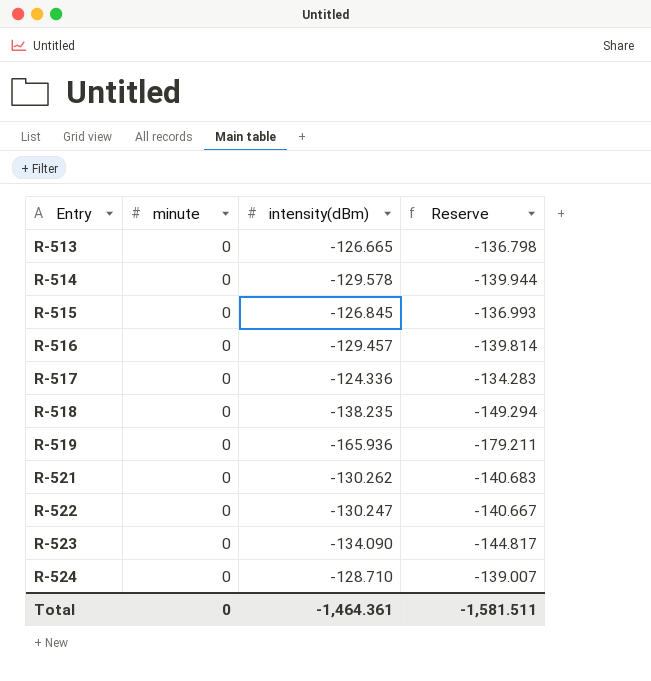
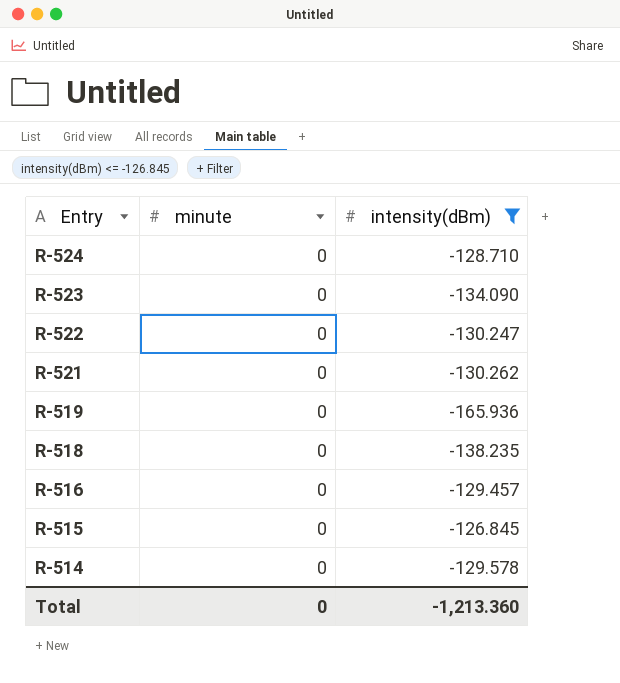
filter: none -> intensity(dBm) <= -126.845
row order: Entry ascending -> Entry descending
column Reserve | formula: [intensity(dBm)] * 1.08 -> none
Total | intensity(dBm): -1,464.361 -> -1,213.360

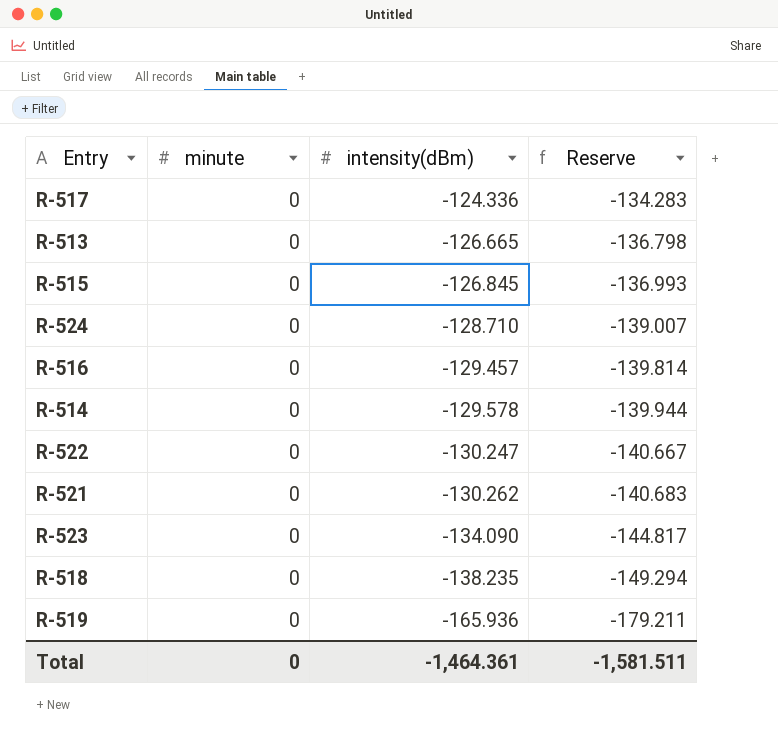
filter: intensity(dBm) <= -126.845 -> none
row order: Entry descending -> intensity(dBm) descending
column Reserve | formula: none -> [intensity(dBm)] * 1.08
Total | intensity(dBm): -1,213.360 -> -1,464.361

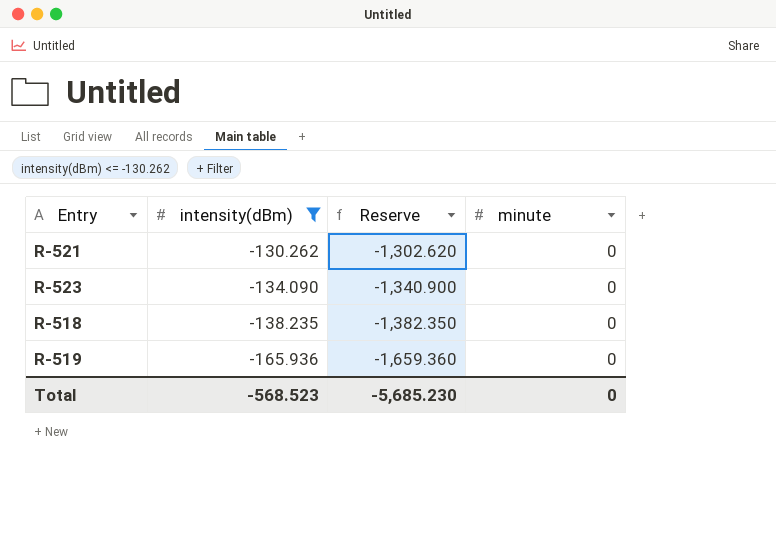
filter: none -> intensity(dBm) <= -130.262
column Reserve | formula: [intensity(dBm)] * 1.08 -> [intensity(dBm)] * 10
column minute | position: 2 -> 4
Total | intensity(dBm): -1,464.361 -> -568.523
Total | Reserve: -1,581.511 -> -5,685.230

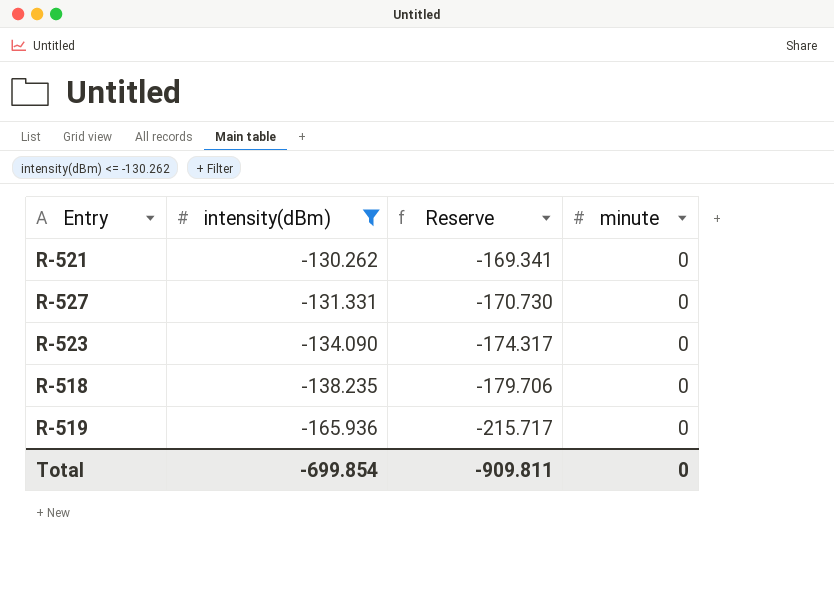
column Reserve | formula: [intensity(dBm)] * 10 -> [intensity(dBm)] * 1.3
row R-527: none -> -131.331 | -170.730 | 0
Total | intensity(dBm): -568.523 -> -699.854
Total | Reserve: -5,685.230 -> -909.811

